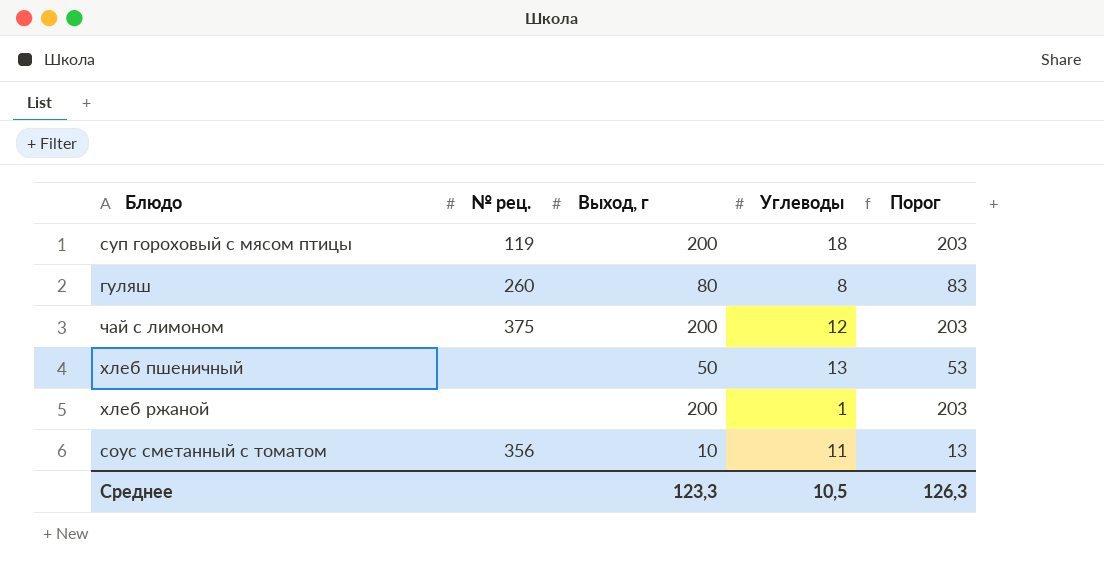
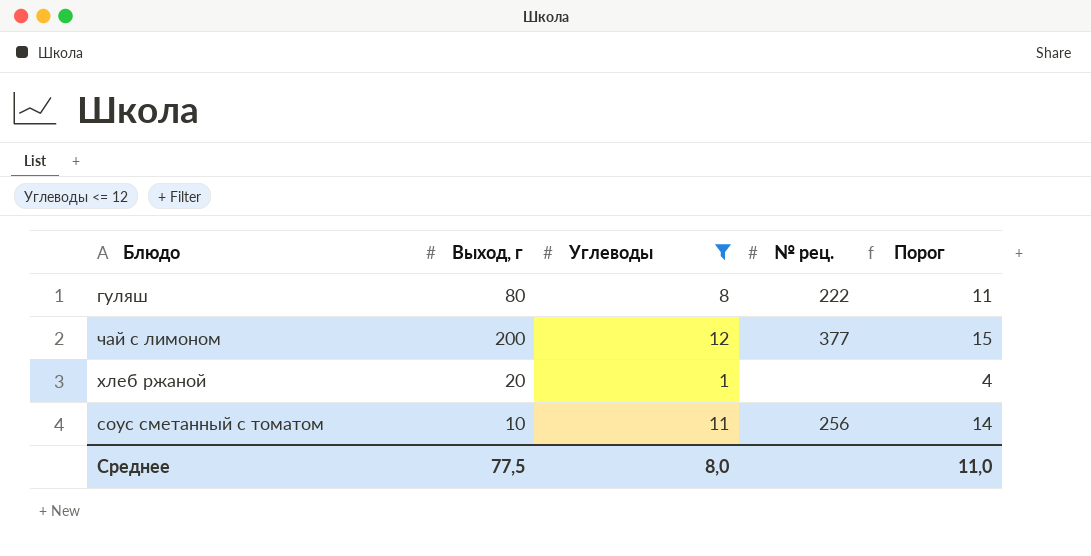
filter: none -> Углеводы <= 12
column № рец. | position: 2 -> 4
column Порог | formula: [Выход, г] + 3 -> [Углеводы] + 3
гуляш | № рец.: 260 -> 222
чай с лимоном | № рец.: 375 -> 377
хлеб ржаной | Выход, г: 200 -> 20
соус сметанный с томатом | № рец.: 356 -> 256
Среднее | Выход, г: 123,3 -> 77,5
Среднее | Углеводы: 10,5 -> 8,0
Среднее | Порог: 126,3 -> 11,0

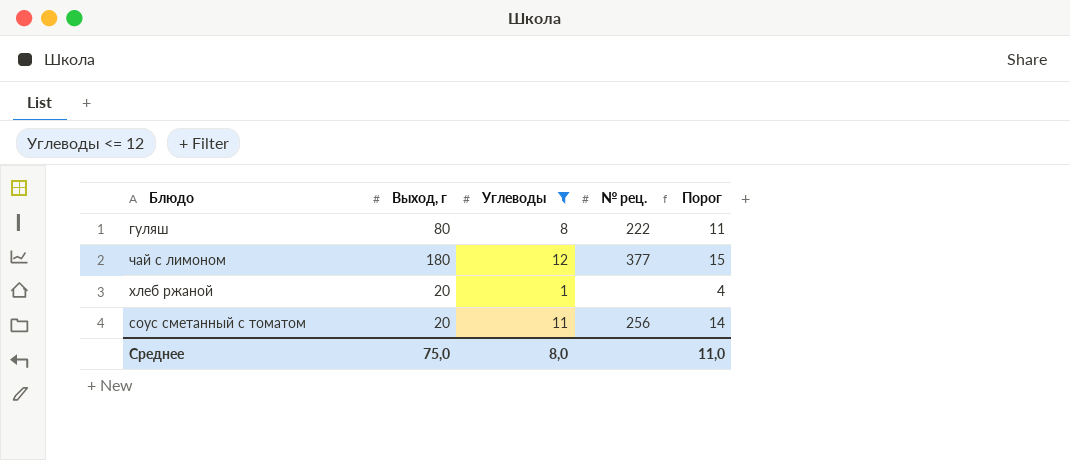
чай с лимоном | Выход, г: 200 -> 180
соус сметанный с томатом | Выход, г: 10 -> 20
Среднее | Выход, г: 77,5 -> 75,0

